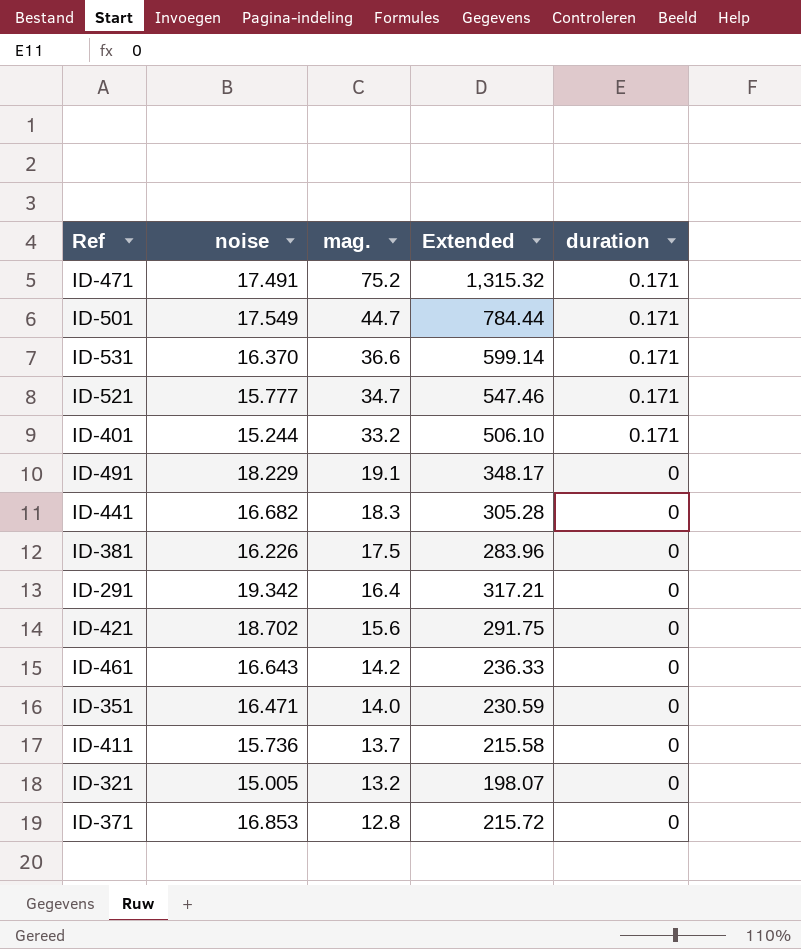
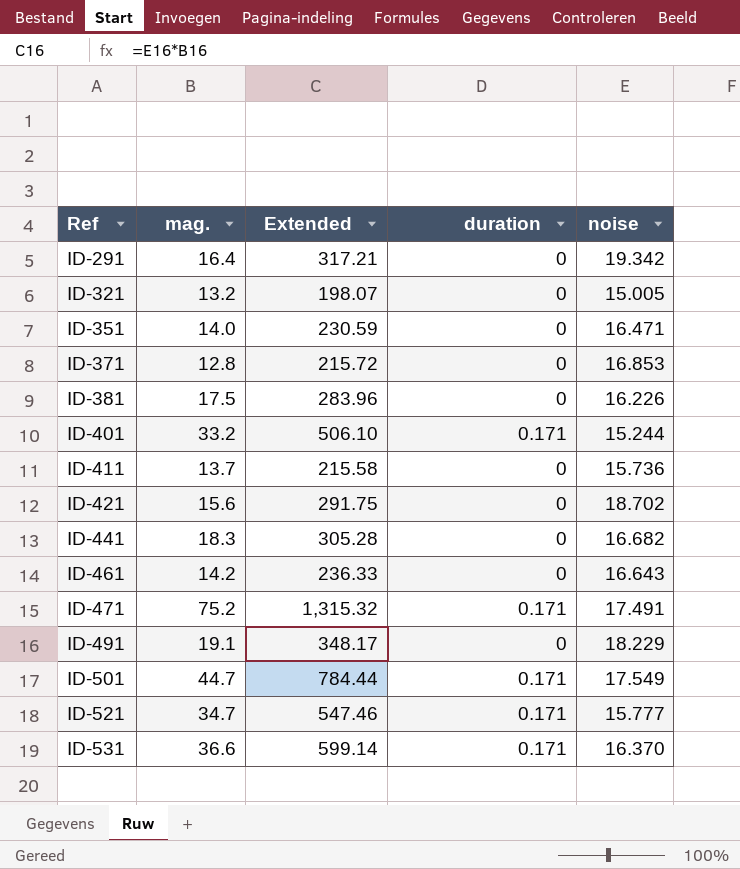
row order: mag. descending -> Ref ascending
column noise | position: 2 -> 5

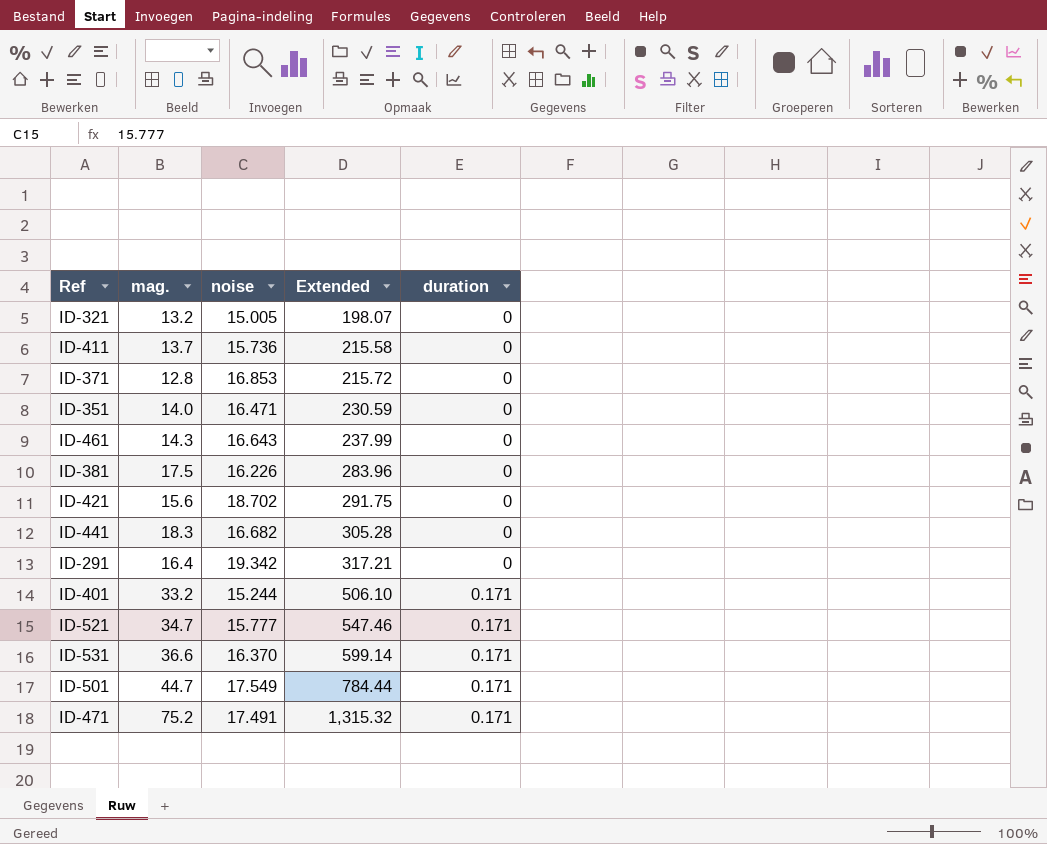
row order: Ref ascending -> Extended ascending
column noise | position: 5 -> 3
row ID-491: 19.1 | 348.17 | 0 | 18.229 -> none
ID-461 | mag.: 14.2 -> 14.3
ID-461 | Extended: 236.33 -> 237.99

